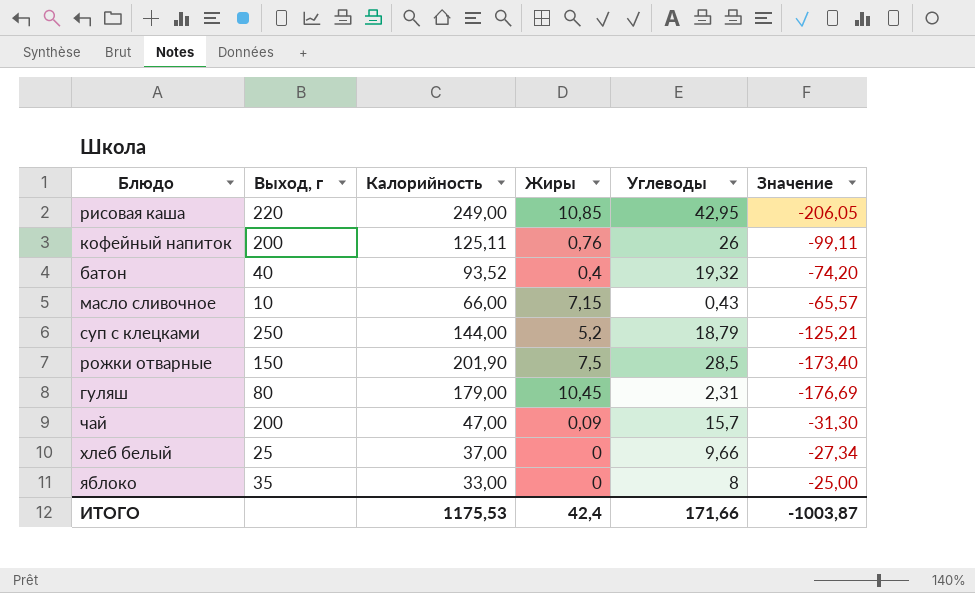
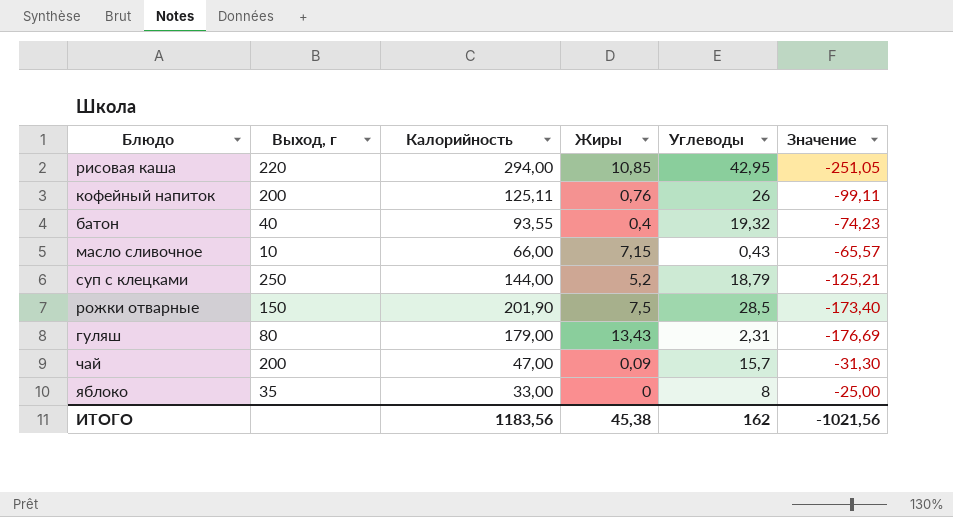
row хлеб белый: 25 | 37,00 | 0 | 9,66 | -27,34 -> none
рисовая каша | Калорийность: 249,00 -> 294,00
рисовая каша | Значение: -206,05 -> -251,05
батон | Калорийность: 93,52 -> 93,55
батон | Значение: -74,20 -> -74,23
гуляш | Жиры: 10,45 -> 13,43
ИТОГО | Калорийность: 1175,53 -> 1183,56
ИТОГО | Жиры: 42,4 -> 45,38
ИТОГО | Углеводы: 171,66 -> 162
ИТОГО | Значение: -1003,87 -> -1021,56

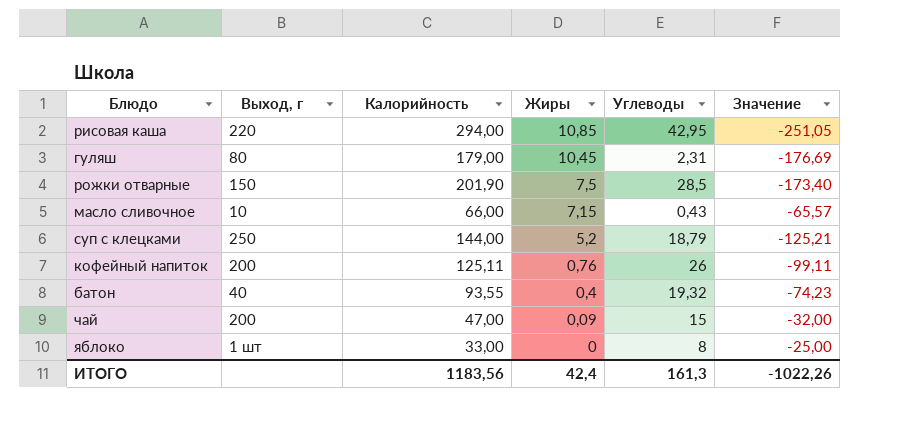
row order: none -> Жиры descending
гуляш | Жиры: 13,43 -> 10,45
чай | Углеводы: 15,7 -> 15
чай | Значение: -31,30 -> -32,00
яблоко | Выход, г: 35 -> 1 шт
ИТОГО | Жиры: 45,38 -> 42,4
ИТОГО | Углеводы: 162 -> 161,3
ИТОГО | Значение: -1021,56 -> -1022,26

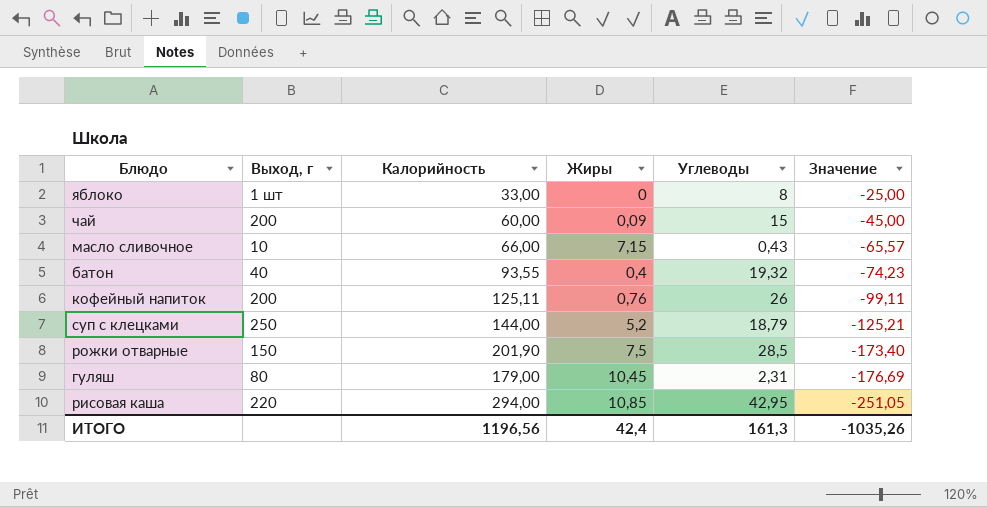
row order: Жиры descending -> Значение descending
чай | Калорийность: 47,00 -> 60,00
чай | Значение: -32,00 -> -45,00
ИТОГО | Калорийность: 1183,56 -> 1196,56
ИТОГО | Значение: -1022,26 -> -1035,26

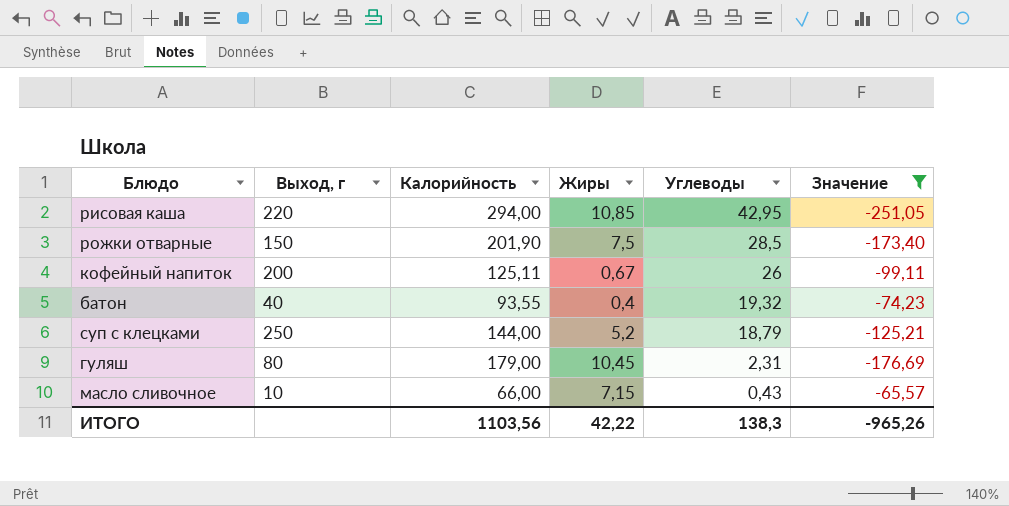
filter: none -> Значение <= -65,57
row order: Значение descending -> Углеводы descending
кофейный напиток | Жиры: 0,76 -> 0,67
ИТОГО | Калорийность: 1196,56 -> 1103,56
ИТОГО | Жиры: 42,4 -> 42,22
ИТОГО | Углеводы: 161,3 -> 138,3
ИТОГО | Значение: -1035,26 -> -965,26

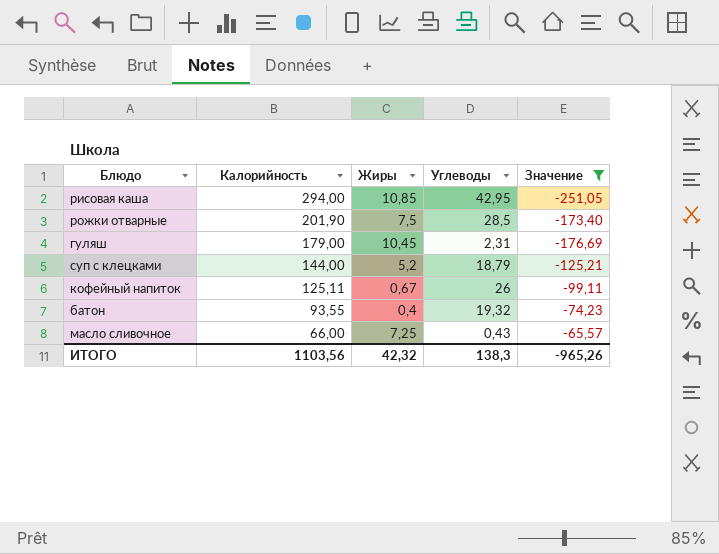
row order: Углеводы descending -> Калорийность descending
column Выход, г | position: 2 -> none
масло сливочное | Жиры: 7,15 -> 7,25
ИТОГО | Жиры: 42,22 -> 42,32

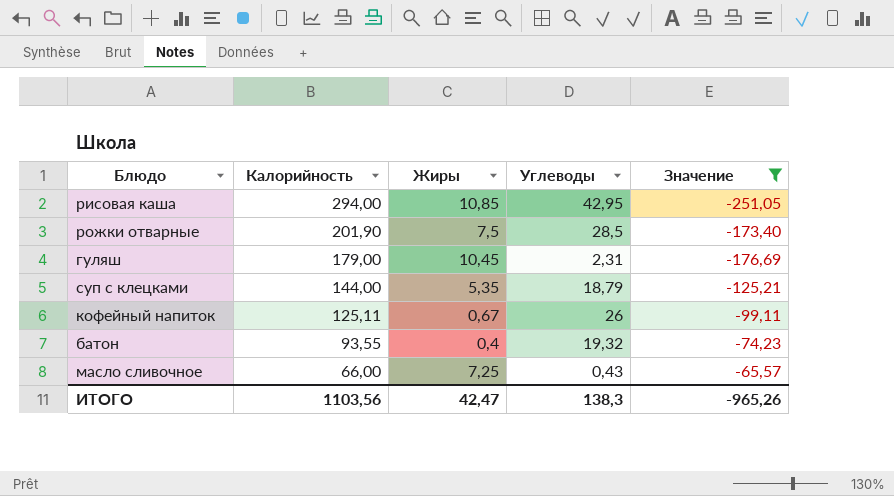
суп с клецками | Жиры: 5,2 -> 5,35
ИТОГО | Жиры: 42,32 -> 42,47

